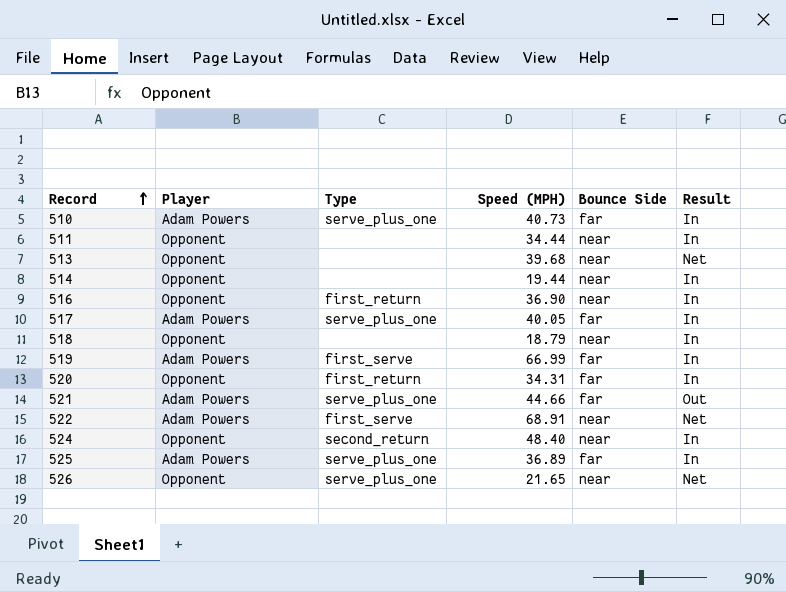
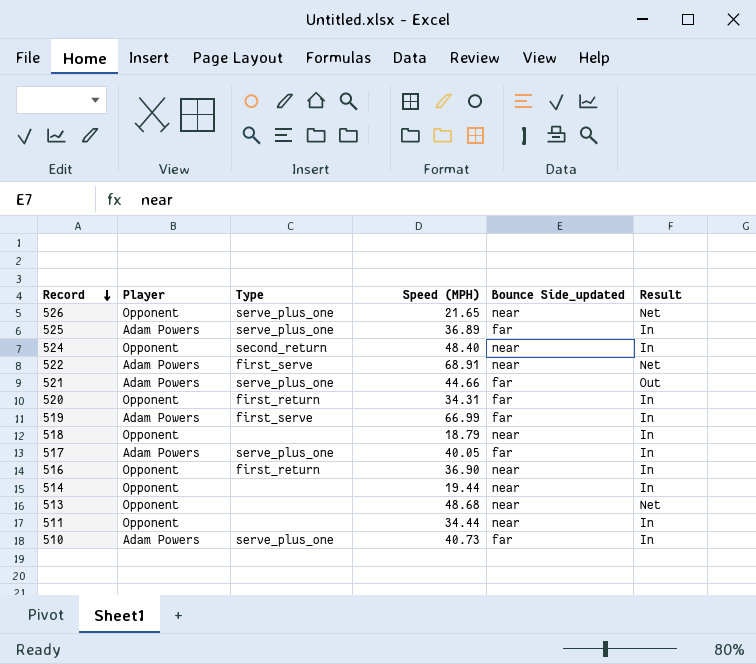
row order: Record ascending -> Record descending
column name: Bounce Side -> Bounce Side_updated
513 | Speed (MPH): 39.68 -> 48.68

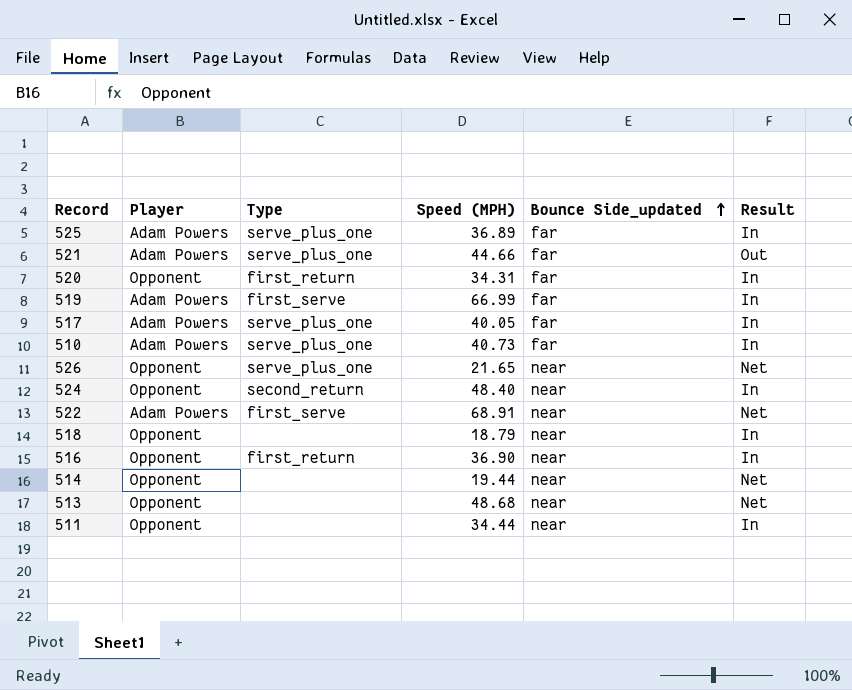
row order: Record descending -> Bounce Side_updated ascending
514 | Result: In -> Net

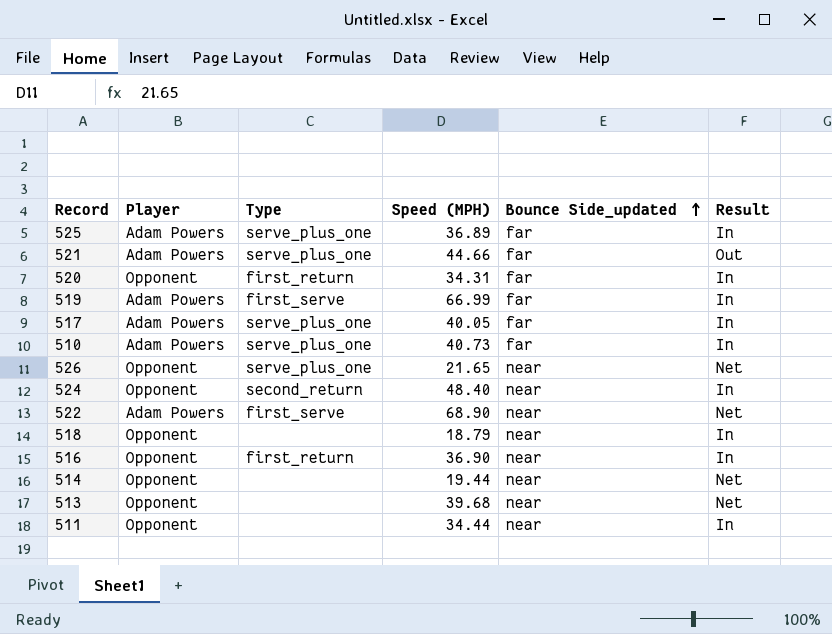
522 | Speed (MPH): 68.91 -> 68.90
513 | Speed (MPH): 48.68 -> 39.68

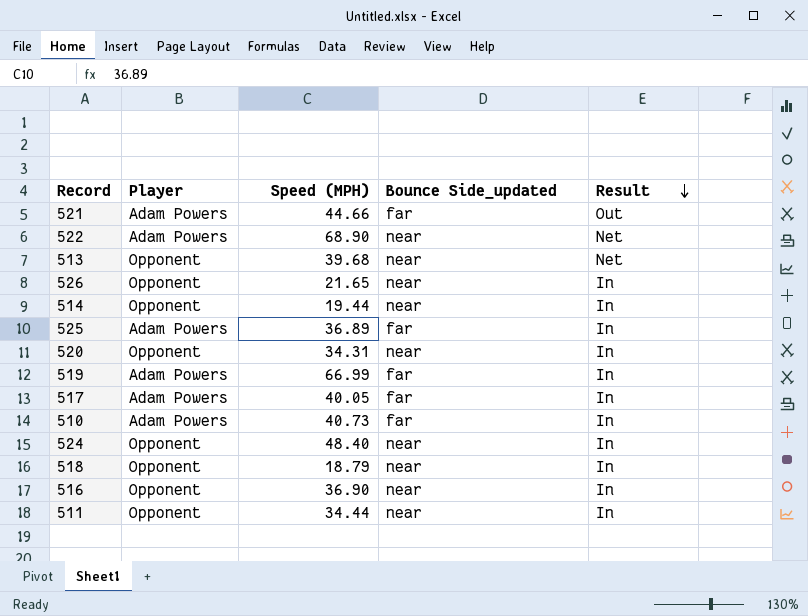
row order: Bounce Side_updated ascending -> Result descending
column Type | position: 3 -> none
526 | Result: Net -> In
514 | Result: Net -> In
520 | Bounce Side_updated: far -> near

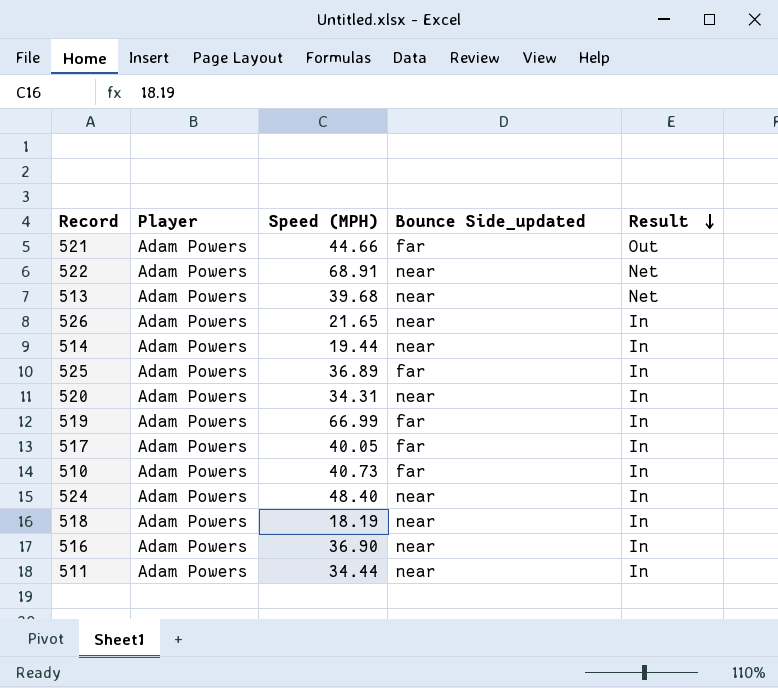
522 | Speed (MPH): 68.90 -> 68.91
513 | Player: Opponent -> Adam Powers
526 | Player: Opponent -> Adam Powers
514 | Player: Opponent -> Adam Powers
520 | Player: Opponent -> Adam Powers
524 | Player: Opponent -> Adam Powers
518 | Player: Opponent -> Adam Powers
518 | Speed (MPH): 18.79 -> 18.19
516 | Player: Opponent -> Adam Powers
511 | Player: Opponent -> Adam Powers

